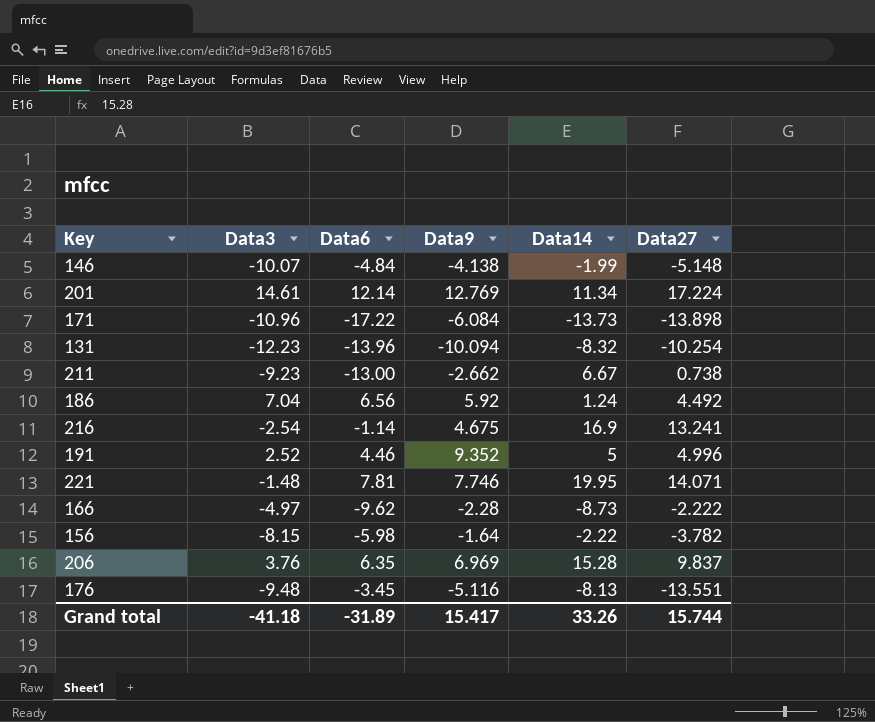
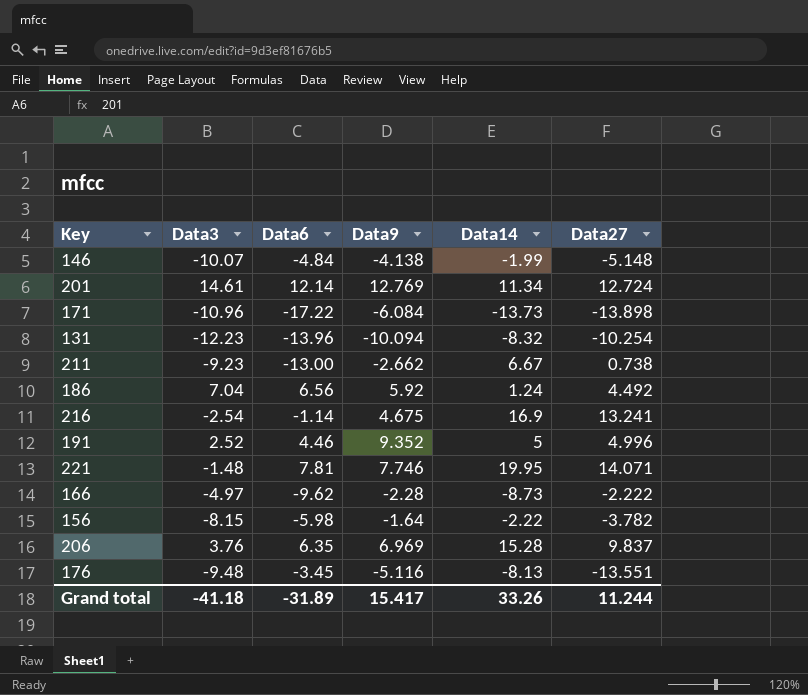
201 | Data27: 17.224 -> 12.724
Grand total | Data27: 15.744 -> 11.244

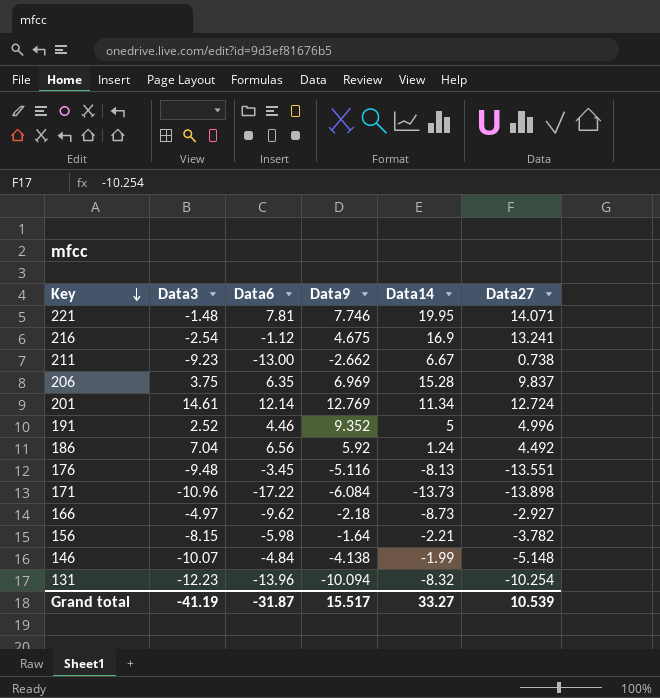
row order: none -> Key descending
216 | Data6: -1.14 -> -1.12
206 | Data3: 3.76 -> 3.75
166 | Data9: -2.28 -> -2.18
166 | Data27: -2.222 -> -2.927
156 | Data14: -2.22 -> -2.21
Grand total | Data3: -41.18 -> -41.19
Grand total | Data6: -31.89 -> -31.87
Grand total | Data9: 15.417 -> 15.517
Grand total | Data14: 33.26 -> 33.27
Grand total | Data27: 11.244 -> 10.539

